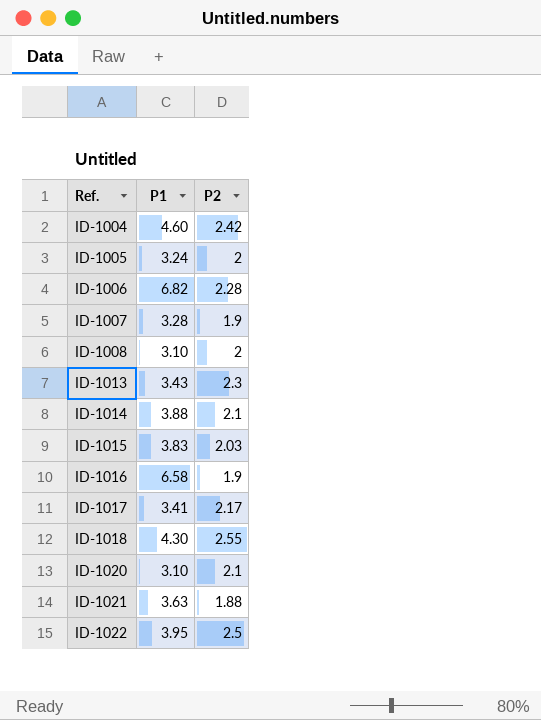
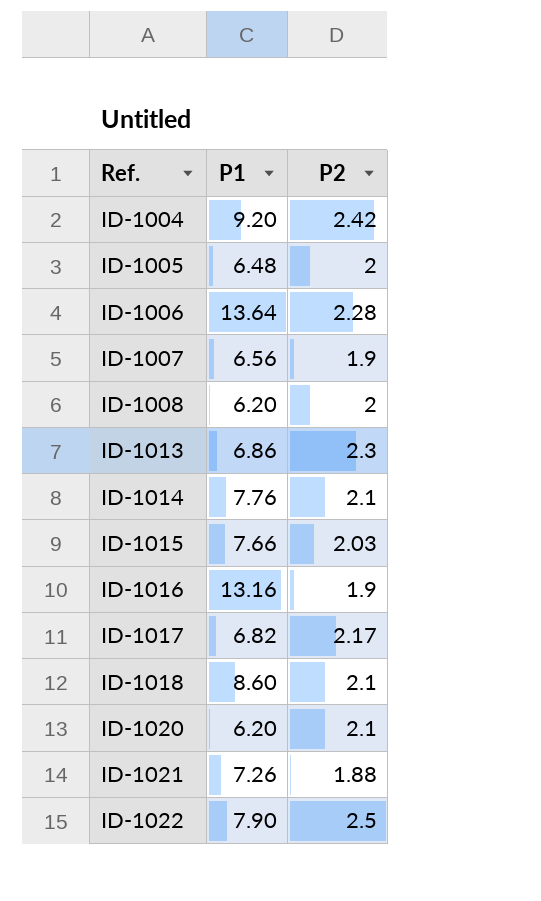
ID-1004 | P1: 4.60 -> 9.20
ID-1005 | P1: 3.24 -> 6.48
ID-1006 | P1: 6.82 -> 13.64
ID-1007 | P1: 3.28 -> 6.56
ID-1008 | P1: 3.10 -> 6.20
ID-1013 | P1: 3.43 -> 6.86
ID-1014 | P1: 3.88 -> 7.76
ID-1015 | P1: 3.83 -> 7.66
ID-1016 | P1: 6.58 -> 13.16
ID-1017 | P1: 3.41 -> 6.82
ID-1018 | P1: 4.30 -> 8.60
ID-1018 | P2: 2.55 -> 2.1
ID-1020 | P1: 3.10 -> 6.20
ID-1021 | P1: 3.63 -> 7.26
ID-1022 | P1: 3.95 -> 7.90

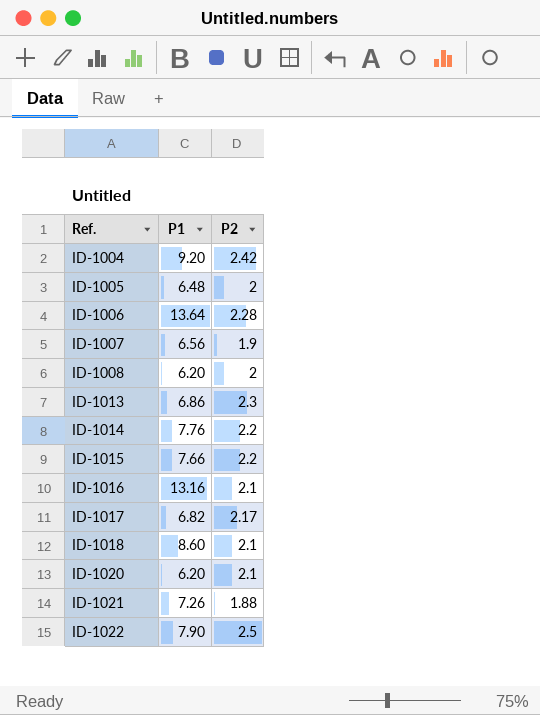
ID-1014 | P2: 2.1 -> 2.2
ID-1015 | P2: 2.03 -> 2.2
ID-1016 | P2: 1.9 -> 2.1

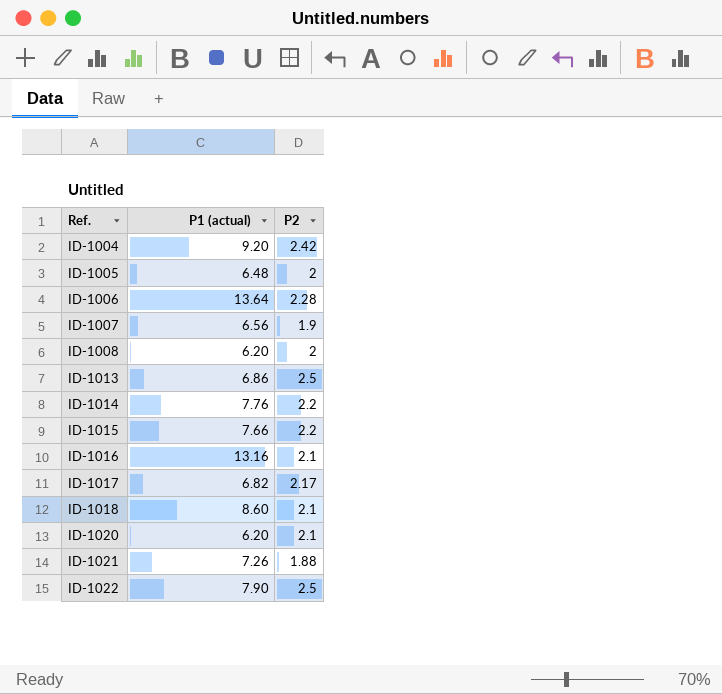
column name: P1 -> P1 (actual)
ID-1013 | P2: 2.3 -> 2.5

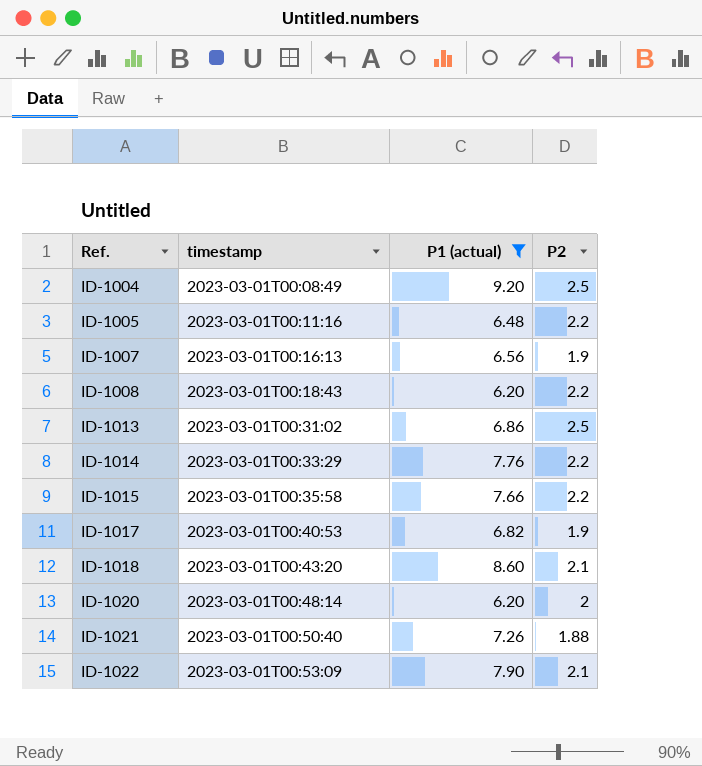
filter: none -> P1 (actual) <= 9.20
column timestamp | position: none -> 2
ID-1004 | P2: 2.42 -> 2.5
ID-1005 | P2: 2 -> 2.2
ID-1008 | P2: 2 -> 2.2
ID-1017 | P2: 2.17 -> 1.9
ID-1020 | P2: 2.1 -> 2
ID-1022 | P2: 2.5 -> 2.1

